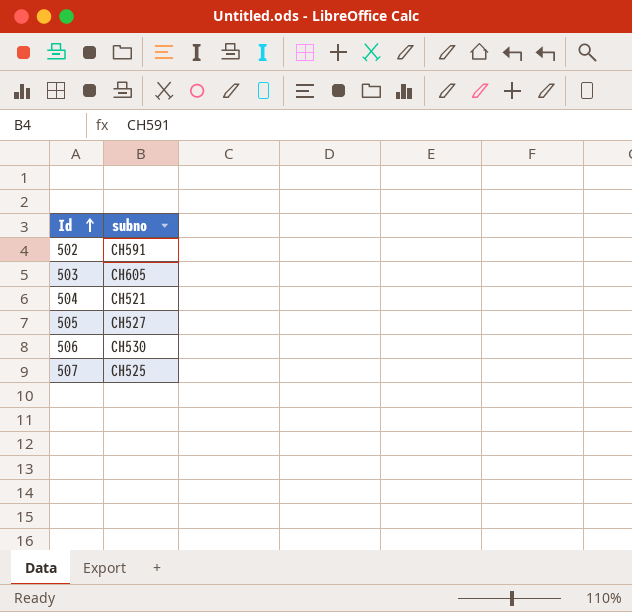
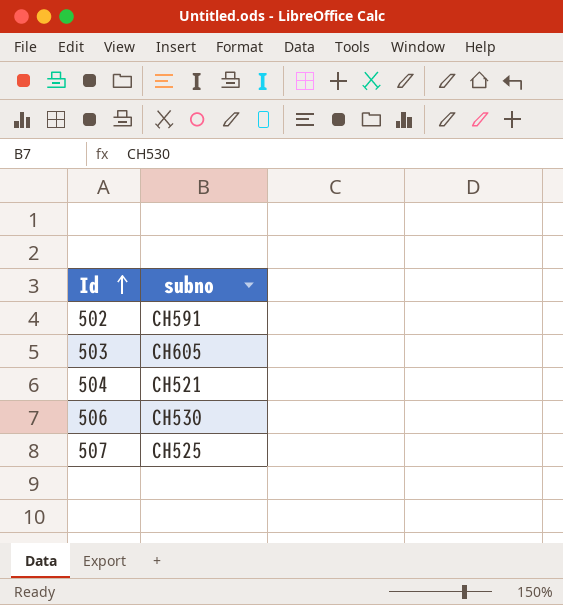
row 505: CH527 -> none

